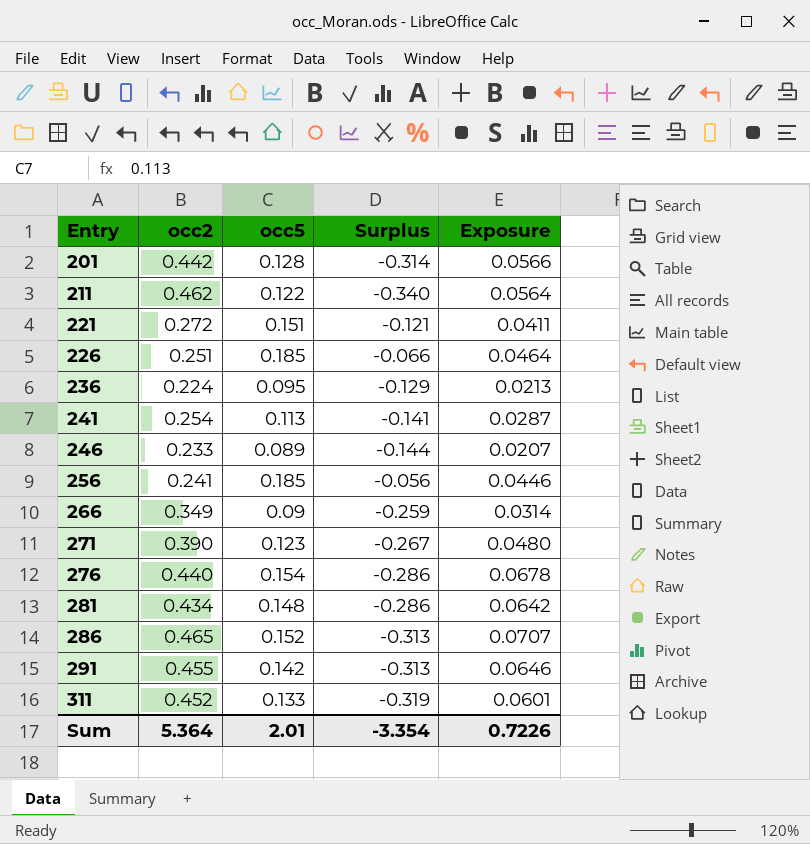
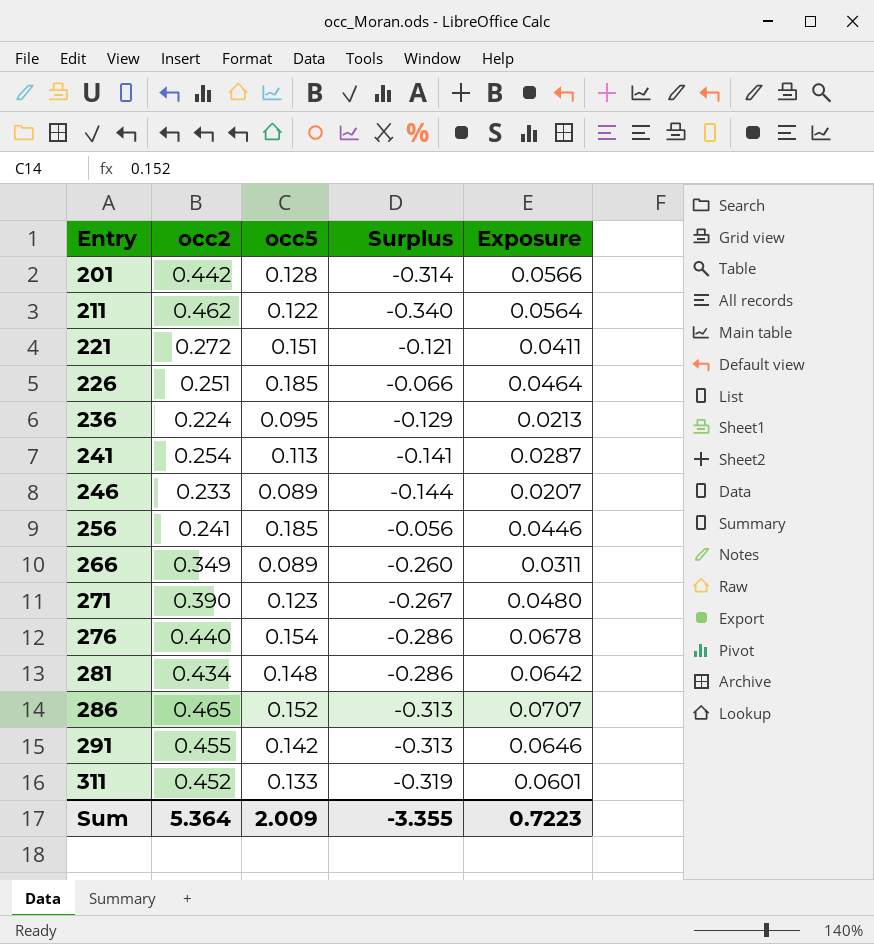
266 | occ5: 0.09 -> 0.089
266 | Surplus: -0.259 -> -0.260
266 | Exposure: 0.0314 -> 0.0311
Sum | occ5: 2.01 -> 2.009
Sum | Surplus: -3.354 -> -3.355
Sum | Exposure: 0.7226 -> 0.7223

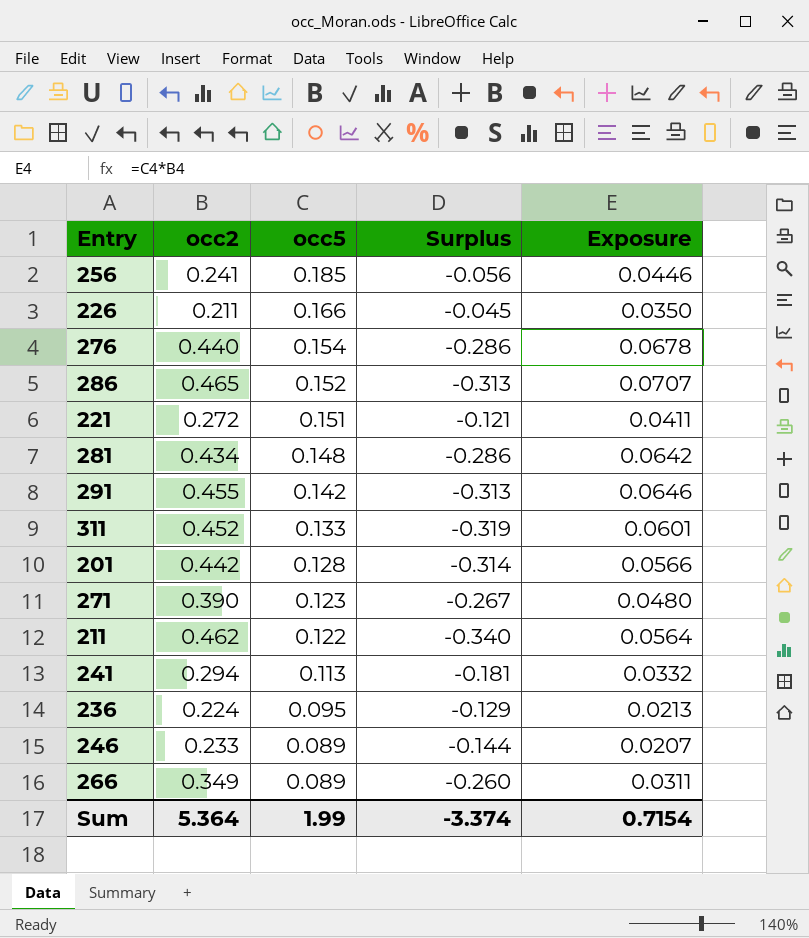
row order: Entry ascending -> occ5 descending
226 | occ2: 0.251 -> 0.211
226 | occ5: 0.185 -> 0.166
226 | Surplus: -0.066 -> -0.045
226 | Exposure: 0.0464 -> 0.0350
241 | occ2: 0.254 -> 0.294
241 | Surplus: -0.141 -> -0.181
241 | Exposure: 0.0287 -> 0.0332
Sum | occ5: 2.009 -> 1.99
Sum | Surplus: -3.355 -> -3.374
Sum | Exposure: 0.7223 -> 0.7154

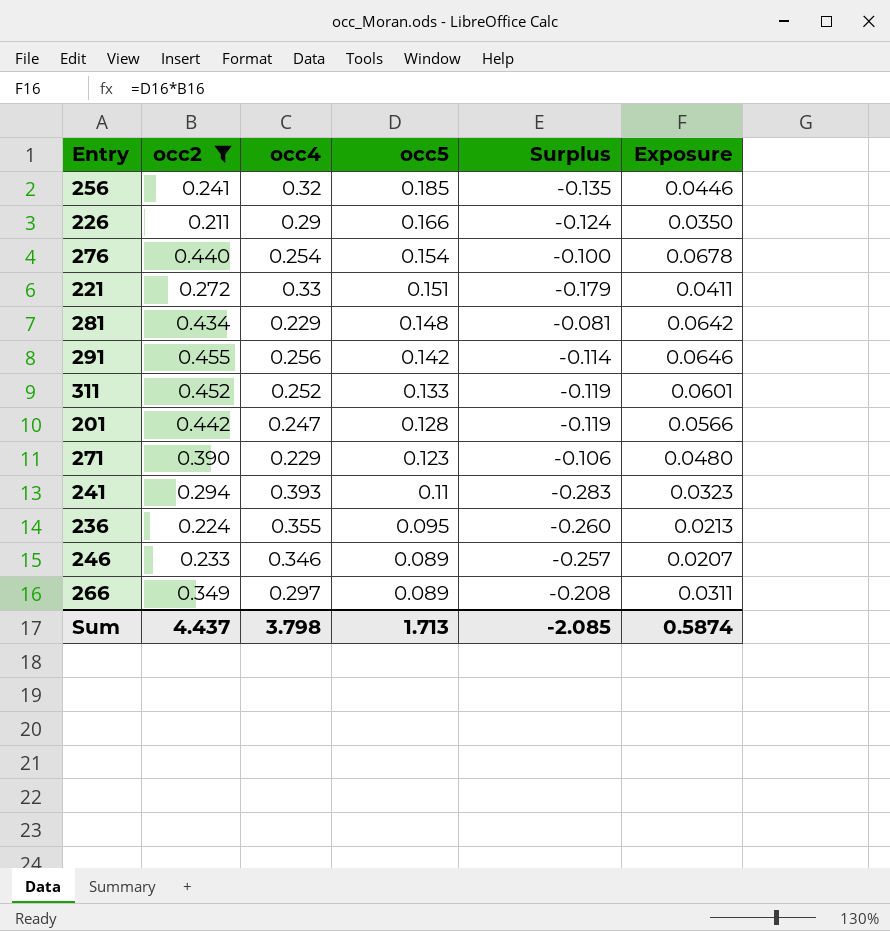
filter: none -> occ2 <= 0.455
column occ4 | position: none -> 3
column Surplus | formula: [occ5] - [occ2] -> [occ5] - [occ4]
241 | occ5: 0.113 -> 0.11
241 | Exposure: 0.0332 -> 0.0323
Sum | occ2: 5.364 -> 4.437
Sum | occ5: 1.99 -> 1.713
Sum | Surplus: -3.374 -> -2.085
Sum | Exposure: 0.7154 -> 0.5874

